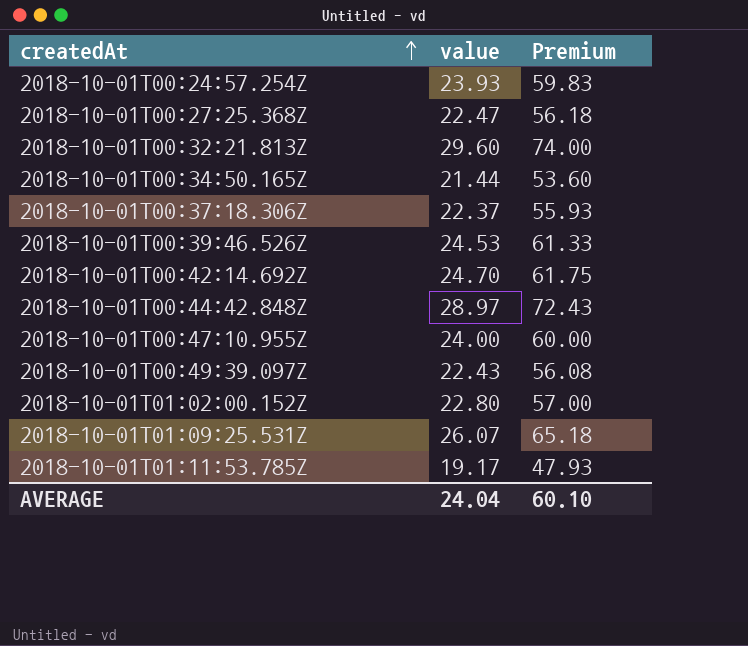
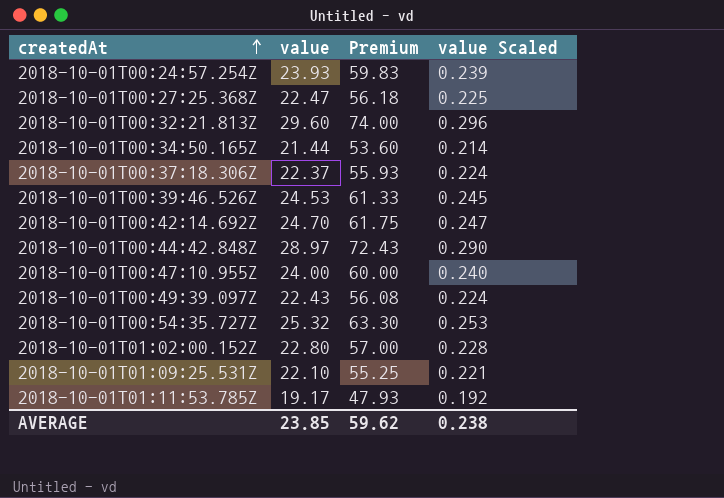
column value Scaled | formula: none -> [value] * 0.01
row 2018-10-01T00:54:35.727Z: none -> 25.32 | 63.30 | 0.253
2018-10-01T01:09:25.531Z | value: 26.07 -> 22.10
2018-10-01T01:09:25.531Z | Premium: 65.18 -> 55.25
AVERAGE | value: 24.04 -> 23.85
AVERAGE | Premium: 60.10 -> 59.62

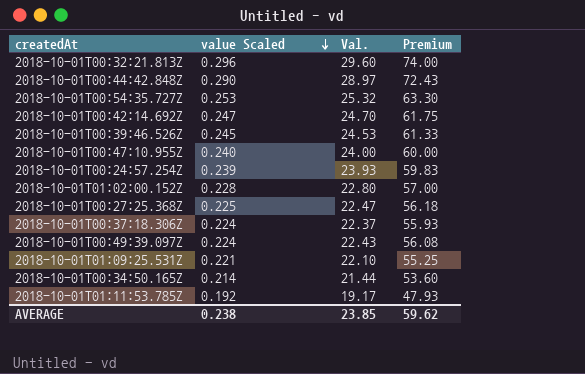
row order: createdAt ascending -> value Scaled descending
column value Scaled | position: 4 -> 2
column name: value -> Val.

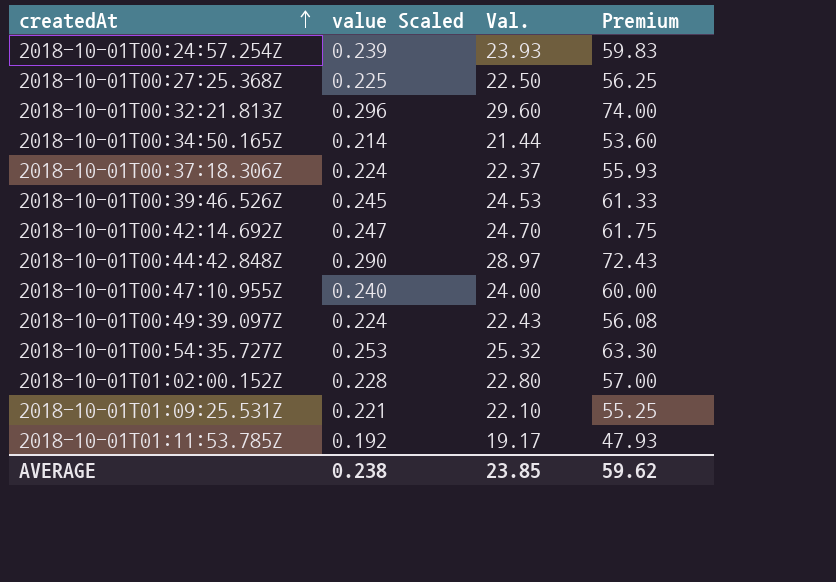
row order: value Scaled descending -> createdAt ascending
2018-10-01T00:27:25.368Z | Val.: 22.47 -> 22.50
2018-10-01T00:27:25.368Z | Premium: 56.18 -> 56.25

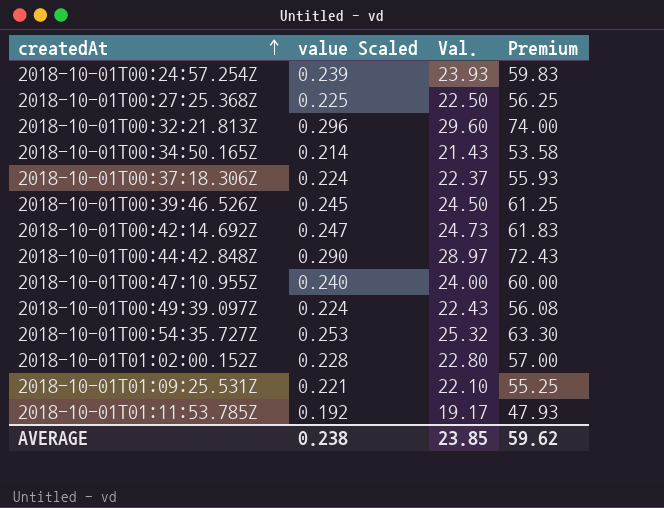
2018-10-01T00:34:50.165Z | Val.: 21.44 -> 21.43
2018-10-01T00:34:50.165Z | Premium: 53.60 -> 53.58
2018-10-01T00:39:46.526Z | Val.: 24.53 -> 24.50
2018-10-01T00:39:46.526Z | Premium: 61.33 -> 61.25
2018-10-01T00:42:14.692Z | Val.: 24.70 -> 24.73
2018-10-01T00:42:14.692Z | Premium: 61.75 -> 61.83

